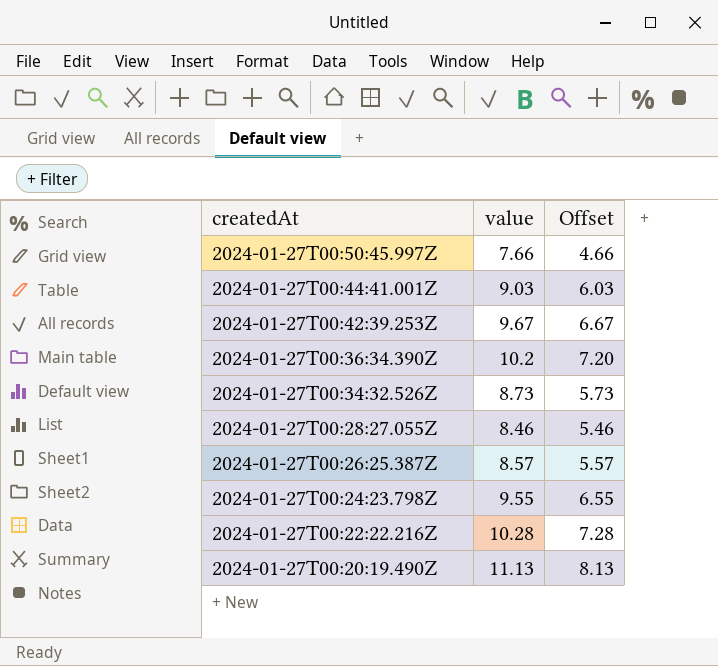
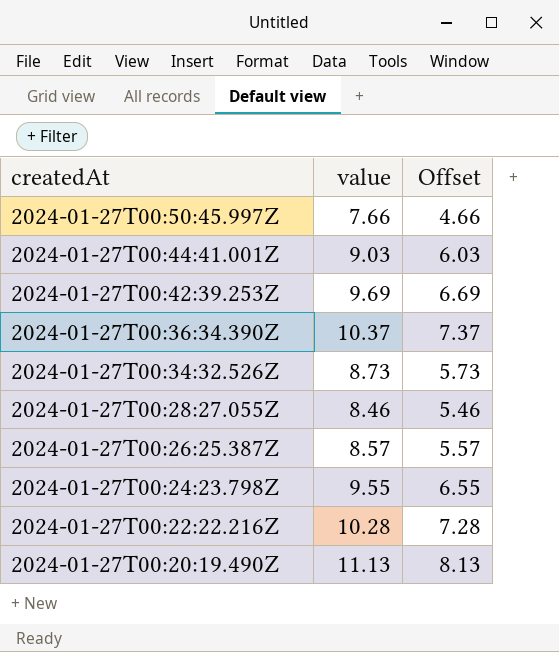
2024-01-27T00:42:39.253Z | value: 9.67 -> 9.69
2024-01-27T00:42:39.253Z | Offset: 6.67 -> 6.69
2024-01-27T00:36:34.390Z | value: 10.2 -> 10.37
2024-01-27T00:36:34.390Z | Offset: 7.20 -> 7.37

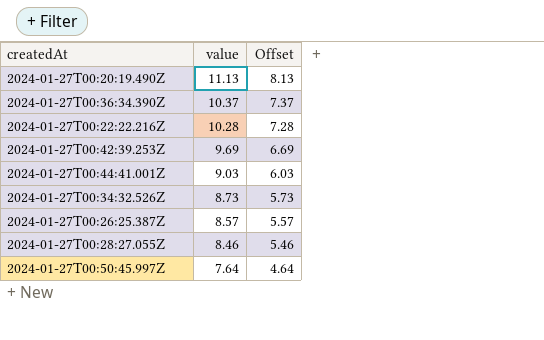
row order: createdAt descending -> value descending
row 2024-01-27T00:24:23.798Z: 9.55 | 6.55 -> none
2024-01-27T00:50:45.997Z | value: 7.66 -> 7.64
2024-01-27T00:50:45.997Z | Offset: 4.66 -> 4.64

